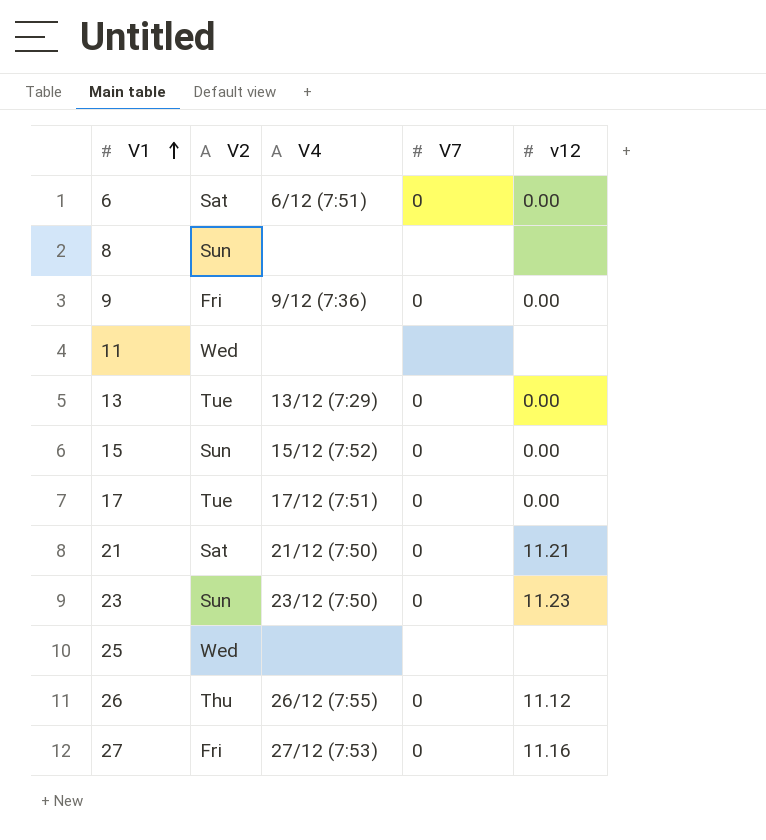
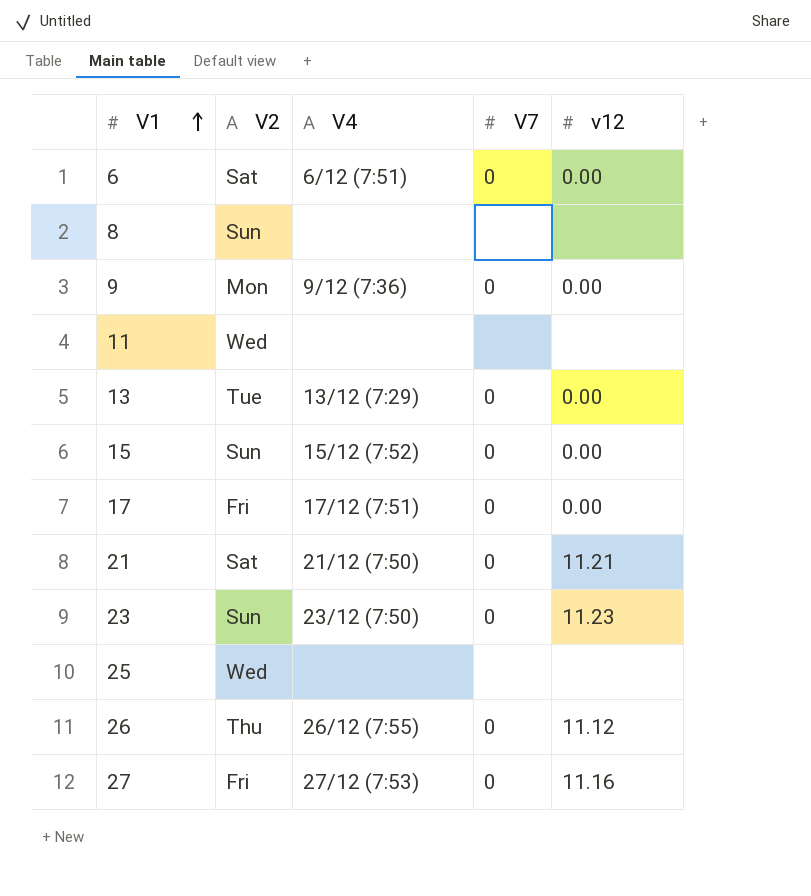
9 | V2: Fri -> Mon
17 | V2: Tue -> Fri

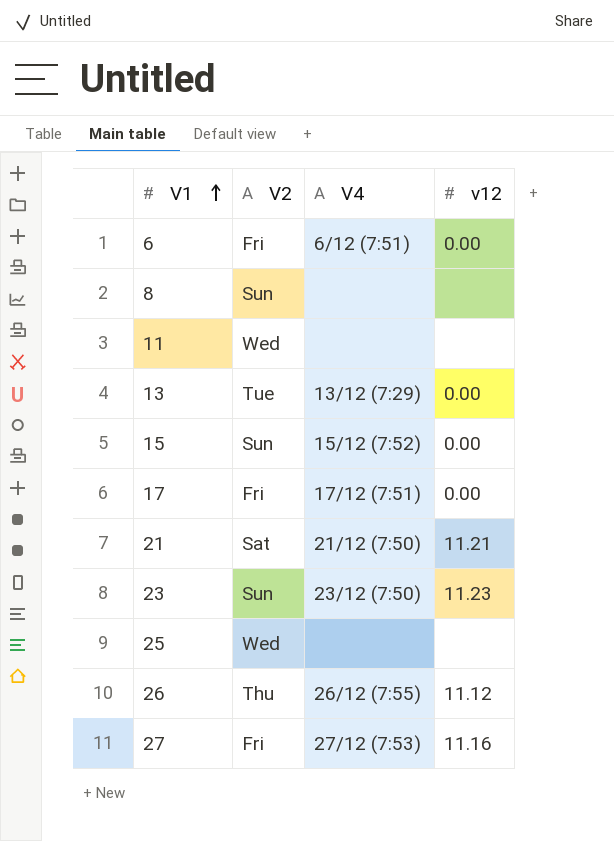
column V7 | position: 4 -> none
row 9: Mon | 9/12 (7:36) | 0 | 0.00 -> none
6 | V2: Sat -> Fri

